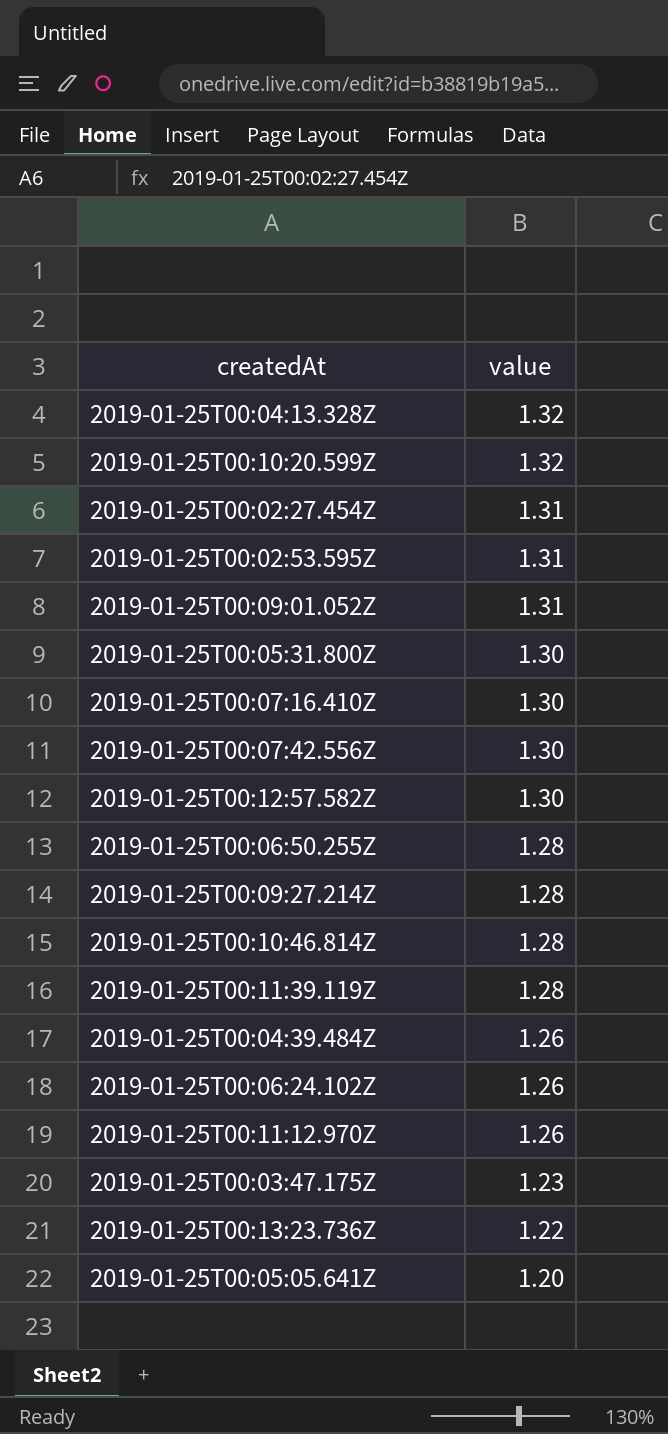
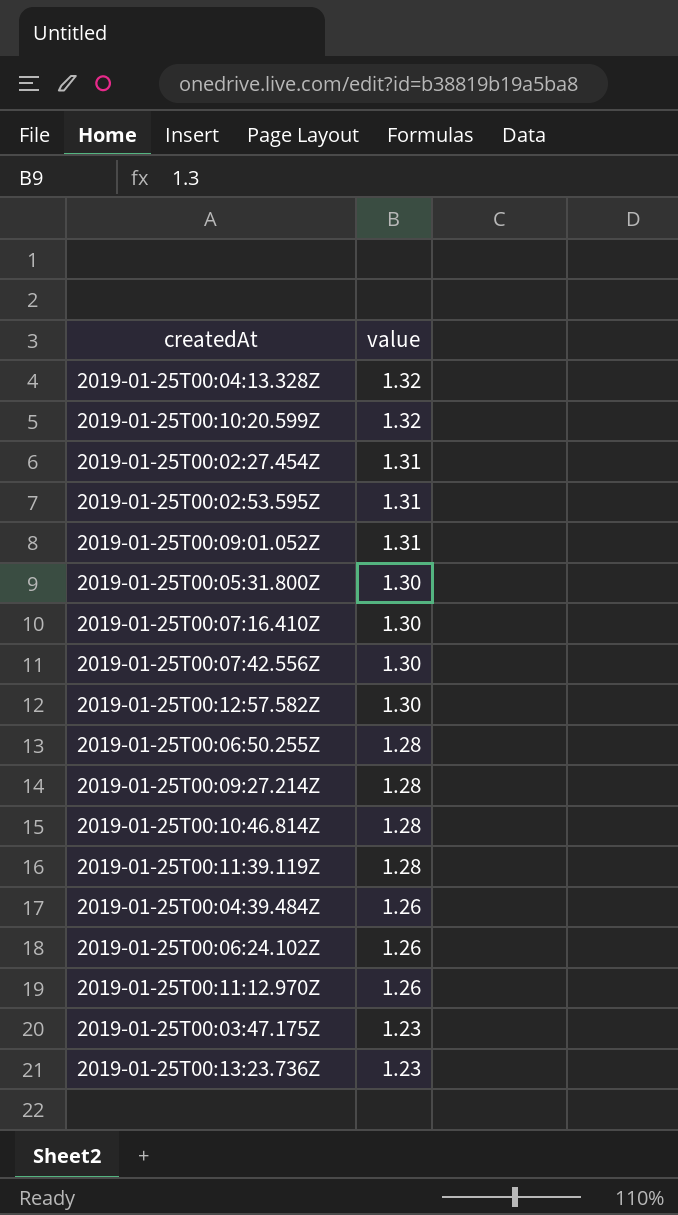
row 2019-01-25T00:05:05.641Z: 1.20 -> none
2019-01-25T00:13:23.736Z | value: 1.22 -> 1.23

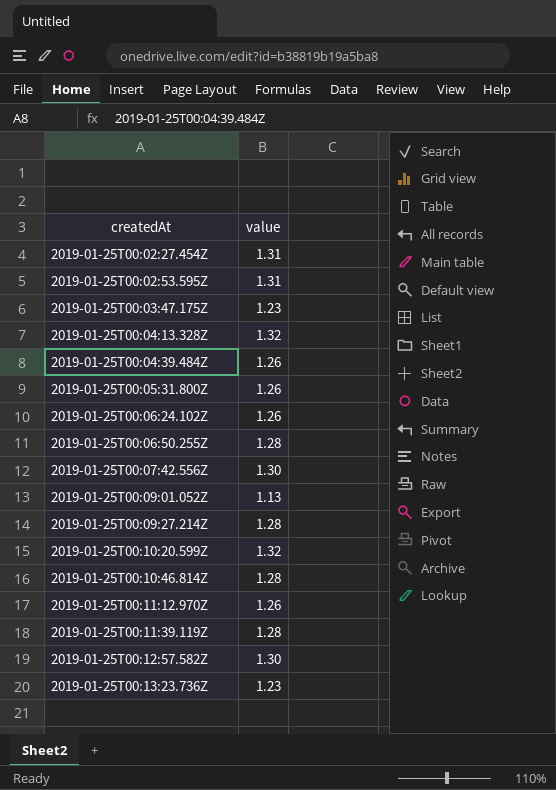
row order: value descending -> createdAt ascending
row 2019-01-25T00:07:16.410Z: 1.30 -> none
2019-01-25T00:05:31.800Z | value: 1.30 -> 1.26
2019-01-25T00:09:01.052Z | value: 1.31 -> 1.13

